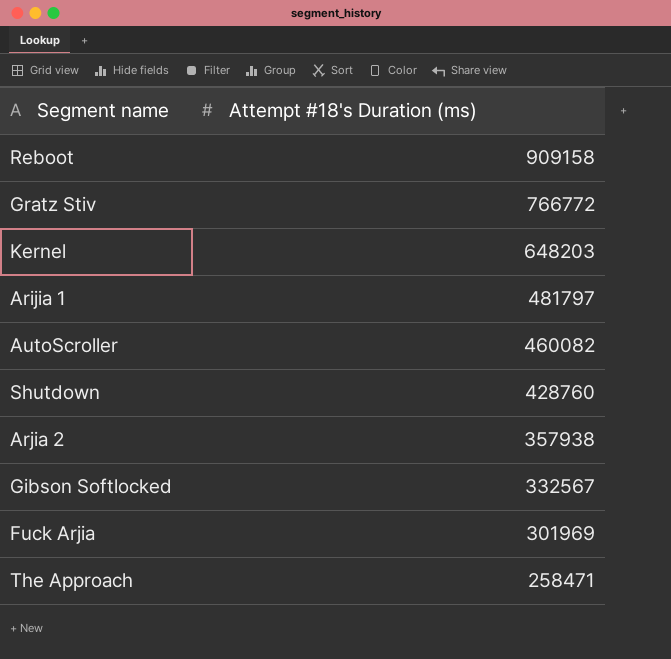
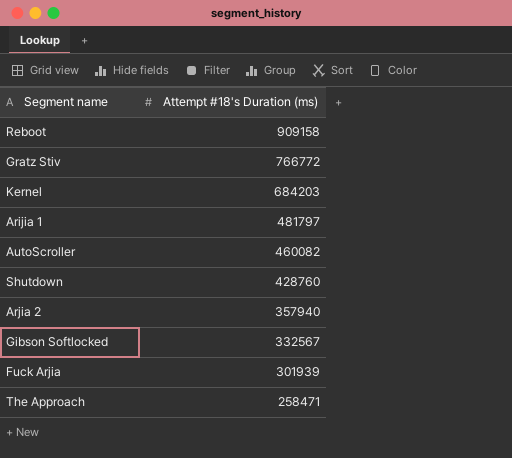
Kernel | Attempt #18's Duration (ms): 648203 -> 684203
Arjia 2 | Attempt #18's Duration (ms): 357938 -> 357940
Fuck Arjia | Attempt #18's Duration (ms): 301969 -> 301939

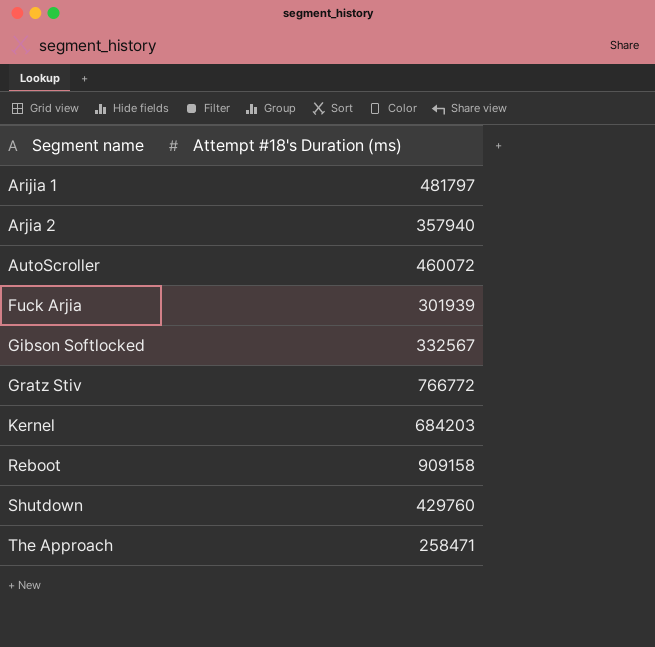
row order: Attempt #18's Duration (ms) descending -> Segment name ascending
AutoScroller | Attempt #18's Duration (ms): 460082 -> 460072
Shutdown | Attempt #18's Duration (ms): 428760 -> 429760

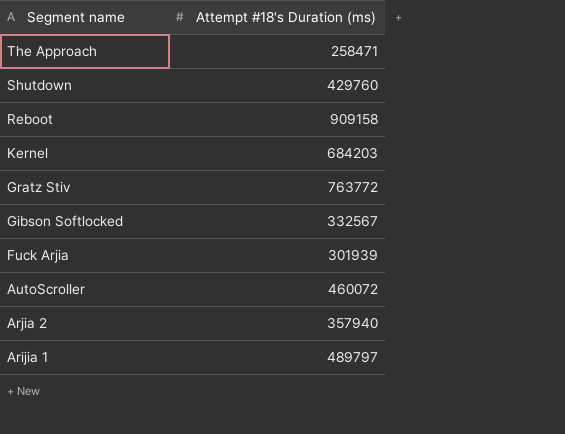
row order: Segment name ascending -> Segment name descending
Gratz Stiv | Attempt #18's Duration (ms): 766772 -> 763772
Arijia 1 | Attempt #18's Duration (ms): 481797 -> 489797

